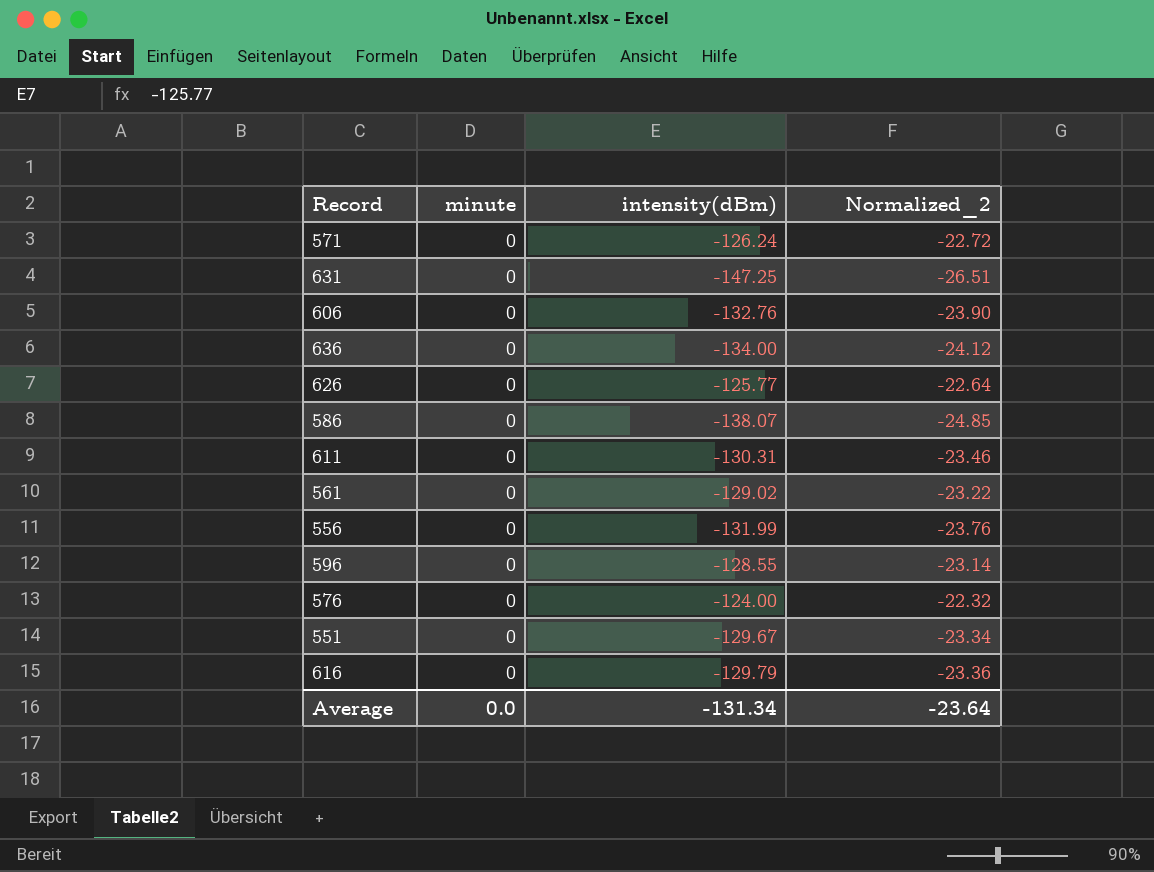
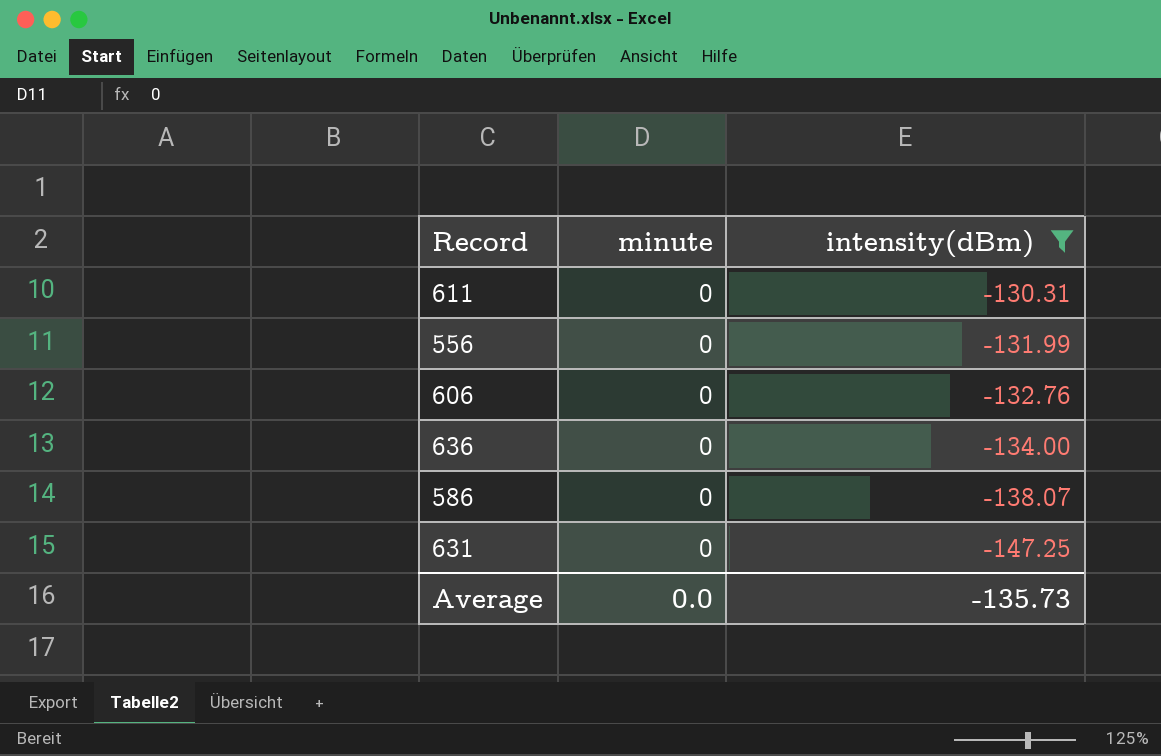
filter: none -> intensity(dBm) <= -130.31
row order: none -> intensity(dBm) descending
column Normalized_2 | formula: [intensity(dBm)] * 0.18 -> none
Average | intensity(dBm): -131.34 -> -135.73

